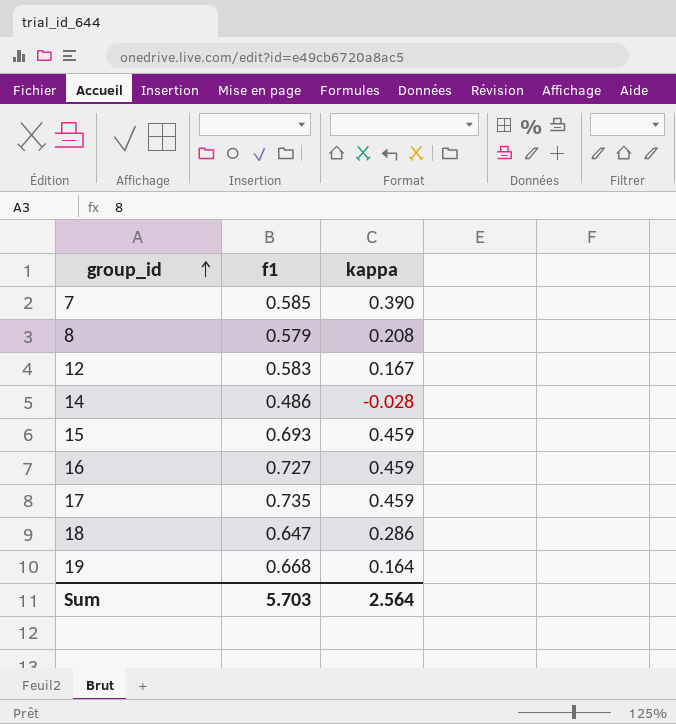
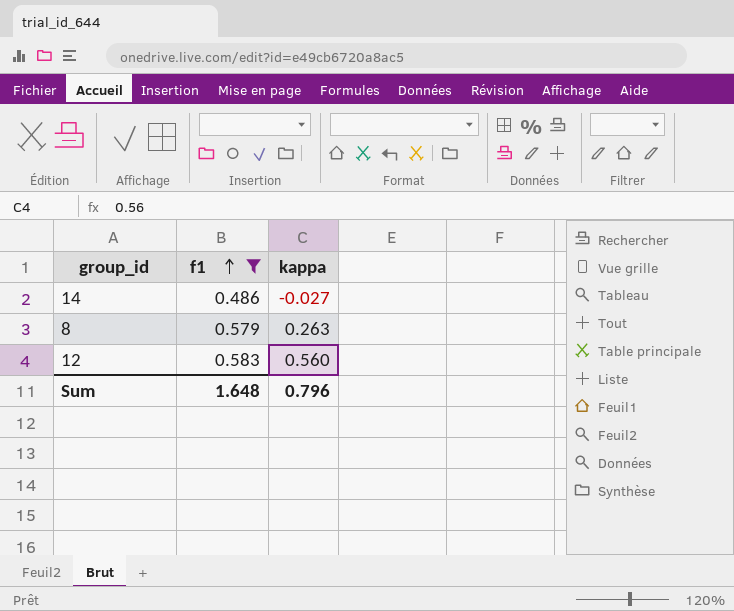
filter: none -> f1 <= 0.583
row order: group_id ascending -> f1 ascending
14 | kappa: -0.028 -> -0.027
8 | kappa: 0.208 -> 0.263
12 | kappa: 0.167 -> 0.560
Sum | f1: 5.703 -> 1.648
Sum | kappa: 2.564 -> 0.796

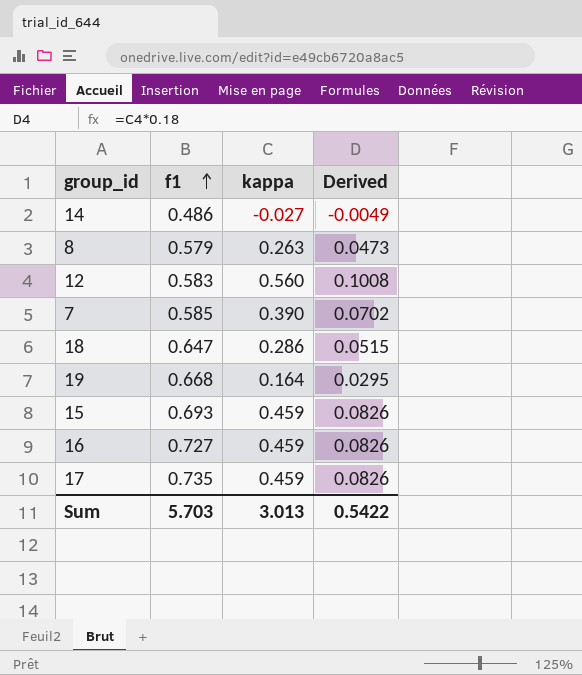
filter: f1 <= 0.583 -> none
column Derived | formula: none -> [kappa] * 0.18
Sum | f1: 1.648 -> 5.703
Sum | kappa: 0.796 -> 3.013

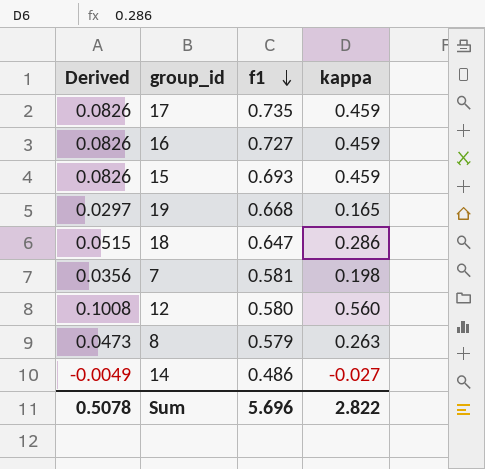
row order: f1 ascending -> f1 descending
column Derived | position: 4 -> 1
19 | Derived: 0.0295 -> 0.0297
19 | kappa: 0.164 -> 0.165
7 | Derived: 0.0702 -> 0.0356
7 | f1: 0.585 -> 0.581
7 | kappa: 0.390 -> 0.198
12 | f1: 0.583 -> 0.580
Sum | Derived: 0.5422 -> 0.5078
Sum | f1: 5.703 -> 5.696
Sum | kappa: 3.013 -> 2.822

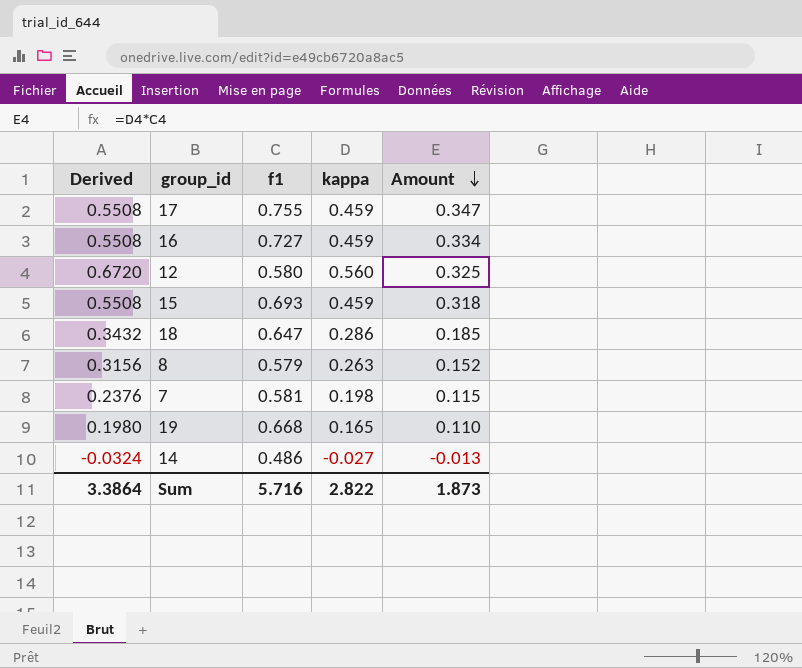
row order: f1 descending -> Amount descending
column Derived | formula: [kappa] * 0.18 -> [kappa] * 1.2
column Amount | formula: none -> [f1] * [kappa]
17 | f1: 0.735 -> 0.755
Sum | Derived: 0.5078 -> 3.3864
Sum | f1: 5.696 -> 5.716

